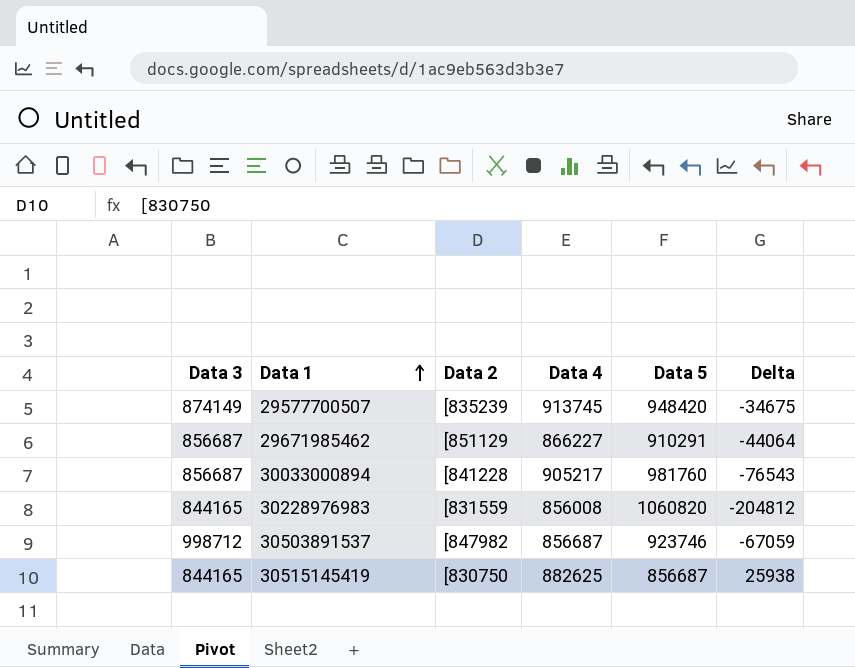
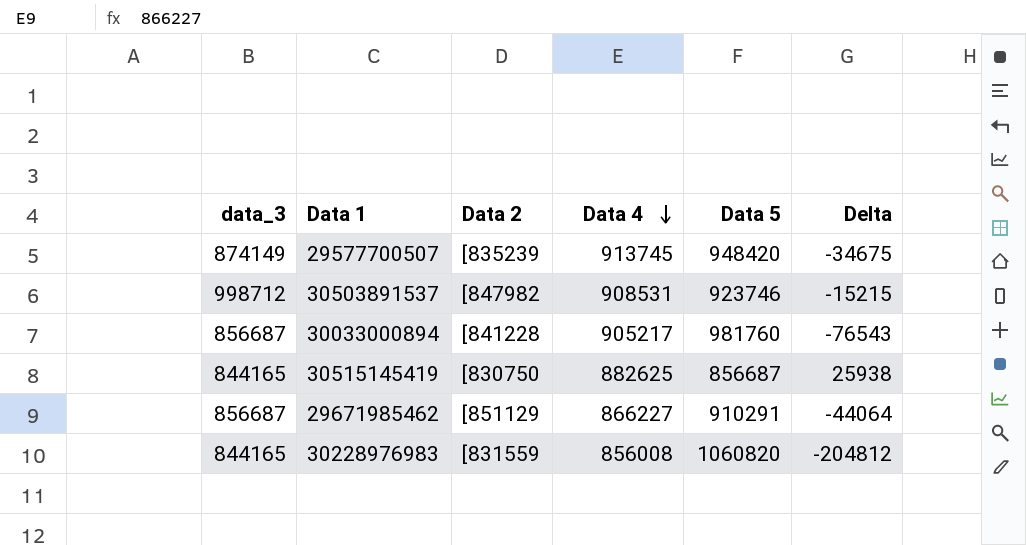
row order: Data 1 ascending -> Data 4 descending
column name: Data 3 -> data_3
30503891537 | Data 4: 856687 -> 908531
30503891537 | Delta: -67059 -> -15215

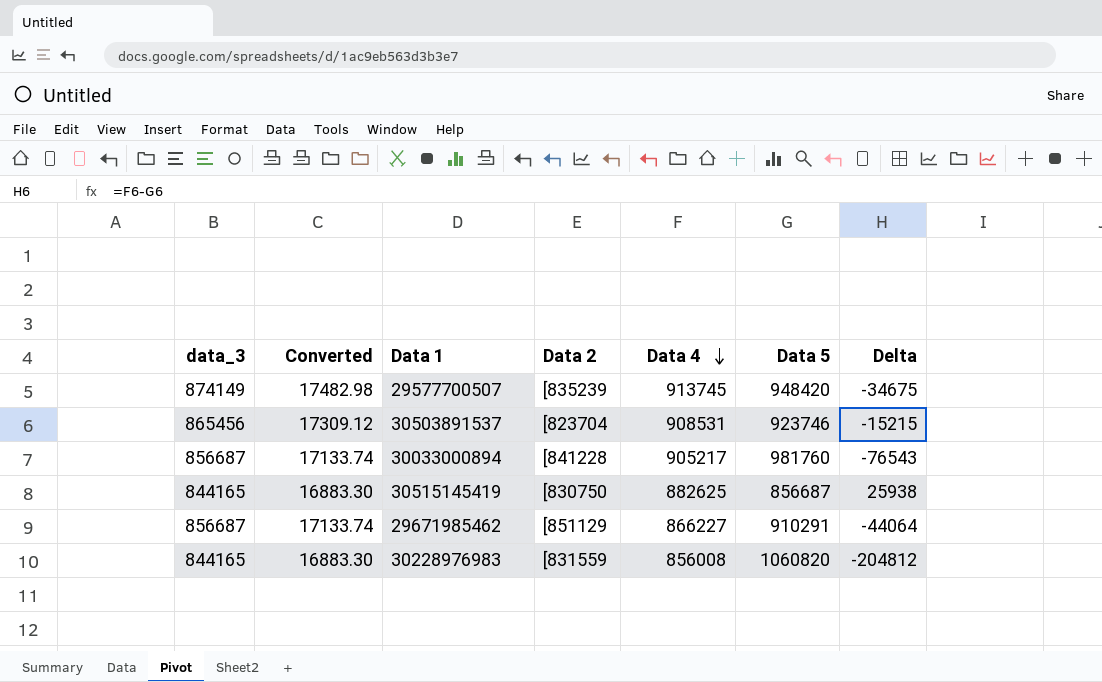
column Converted | formula: none -> [data_3] * 0.02
30503891537 | data_3: 998712 -> 865456
30503891537 | Data 2: [847982 -> [823704

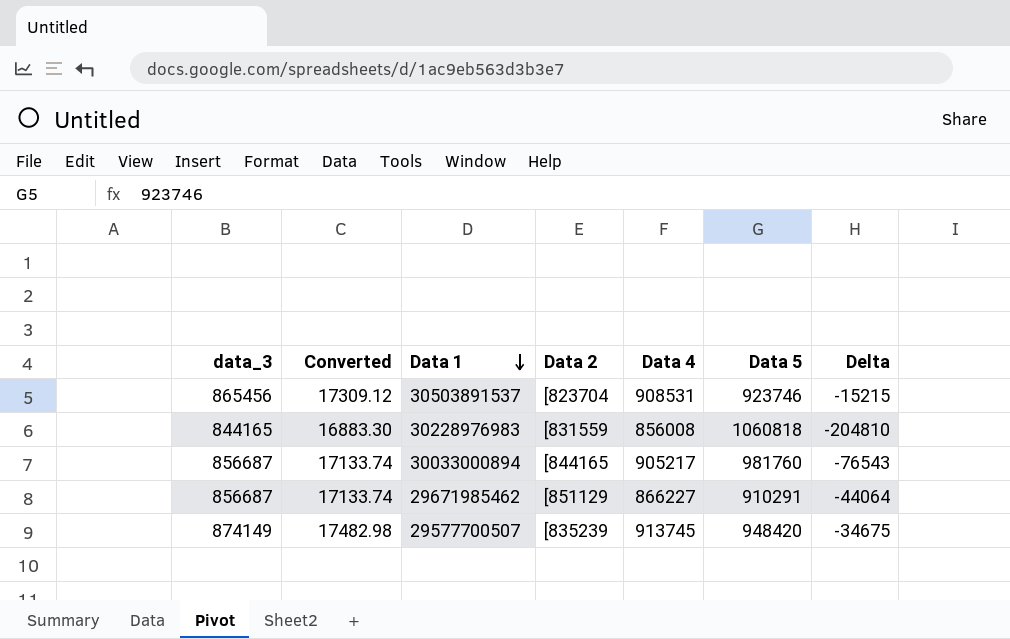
row order: Data 4 descending -> Data 1 descending
row 30515145419: 844165 | 16883.30 | [830750 | 882625 | 856687 | 25938 -> none
30228976983 | Data 5: 1060820 -> 1060818
30228976983 | Delta: -204812 -> -204810
30033000894 | Data 2: [841228 -> [844165

